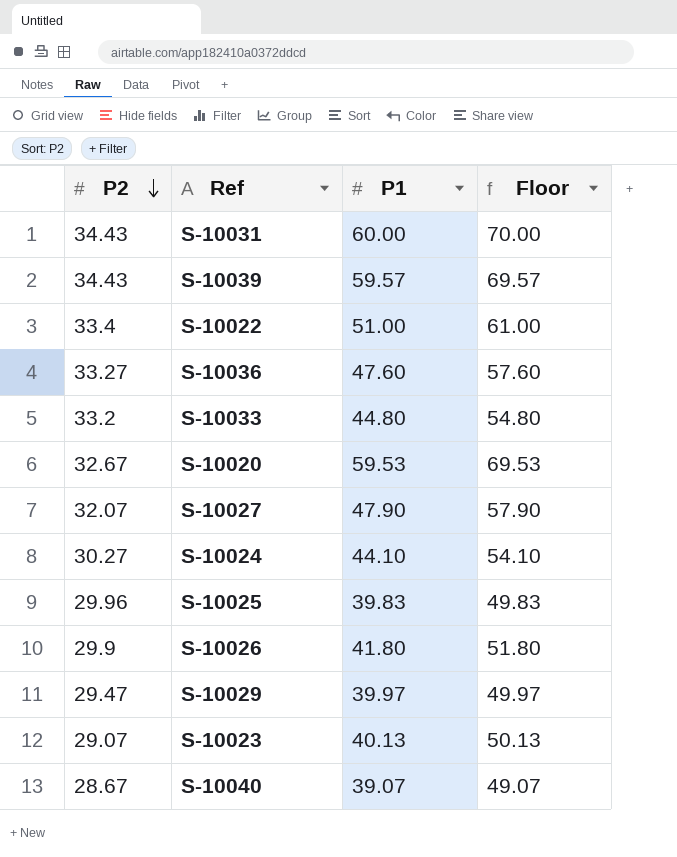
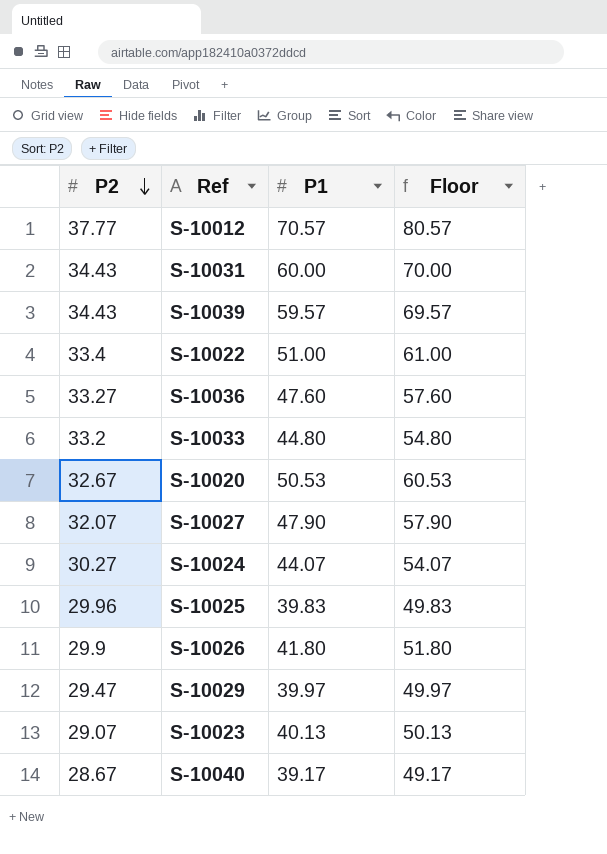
row S-10012: none -> 37.77 | 70.57 | 80.57
S-10020 | P1: 59.53 -> 50.53
S-10020 | Floor: 69.53 -> 60.53
S-10024 | P1: 44.10 -> 44.07
S-10024 | Floor: 54.10 -> 54.07
S-10040 | P1: 39.07 -> 39.17
S-10040 | Floor: 49.07 -> 49.17

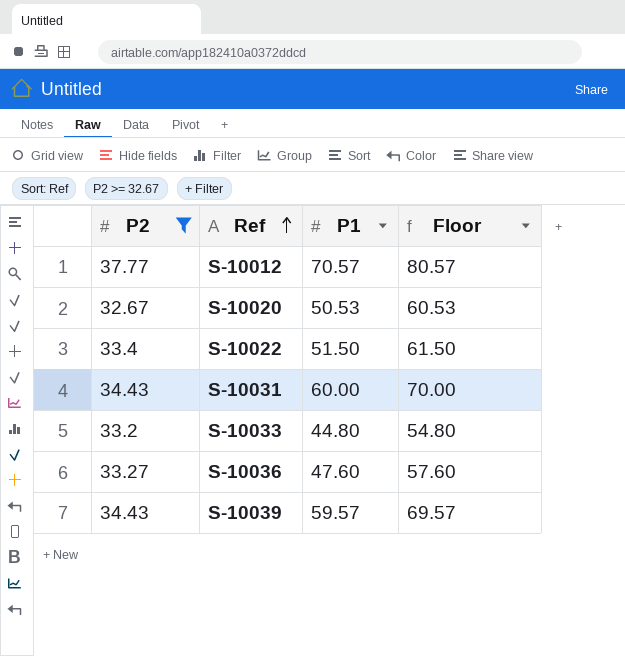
filter: none -> P2 >= 32.67
row order: P2 descending -> Ref ascending
S-10022 | P1: 51.00 -> 51.50
S-10022 | Floor: 61.00 -> 61.50

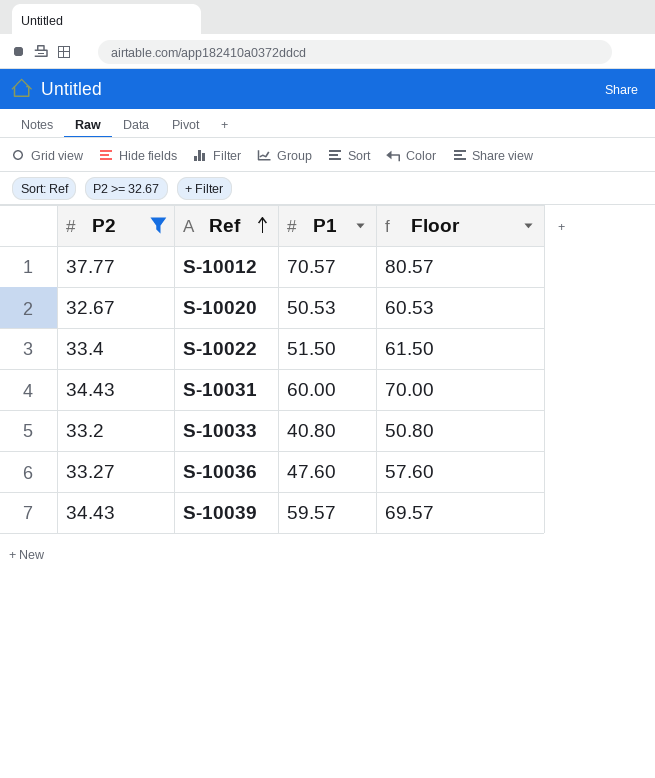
S-10033 | P1: 44.80 -> 40.80
S-10033 | Floor: 54.80 -> 50.80

